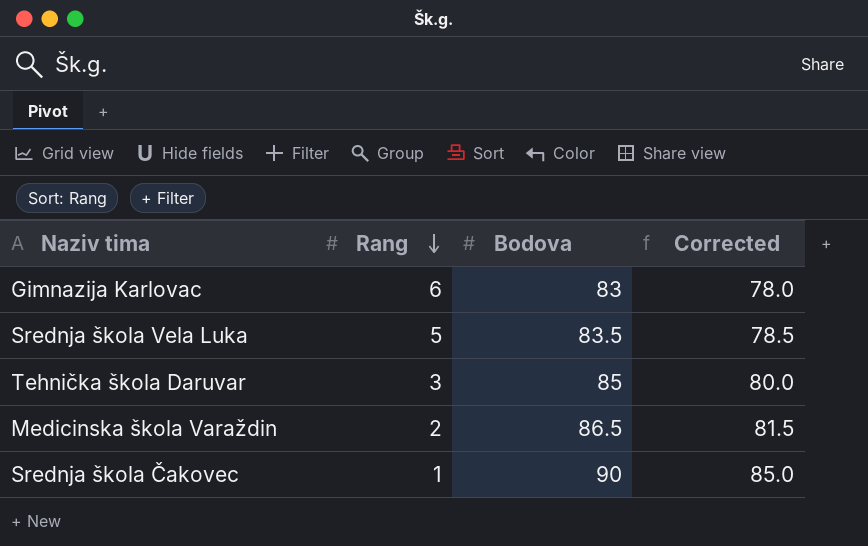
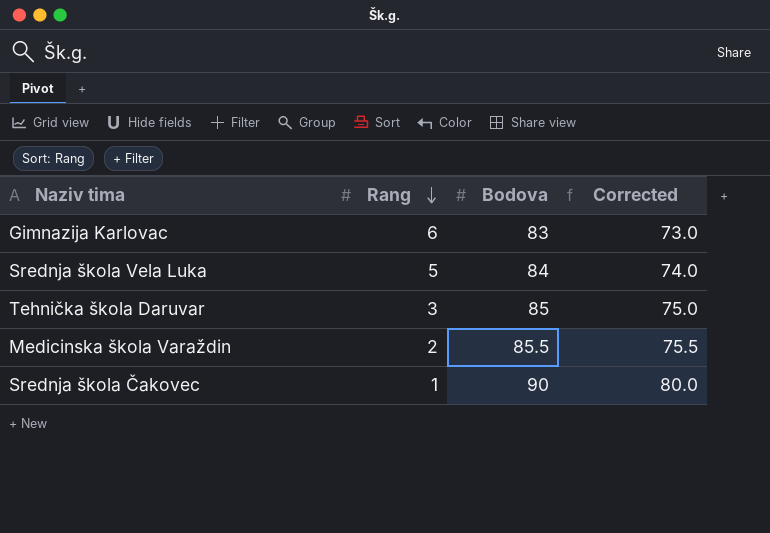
column Corrected | formula: [Bodova] - 5 -> [Bodova] - 10
Srednja škola Vela Luka | Bodova: 83.5 -> 84
Medicinska škola Varaždin | Bodova: 86.5 -> 85.5

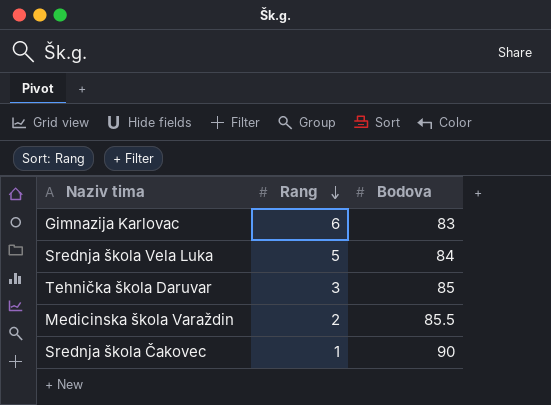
column Corrected | formula: [Bodova] - 10 -> none

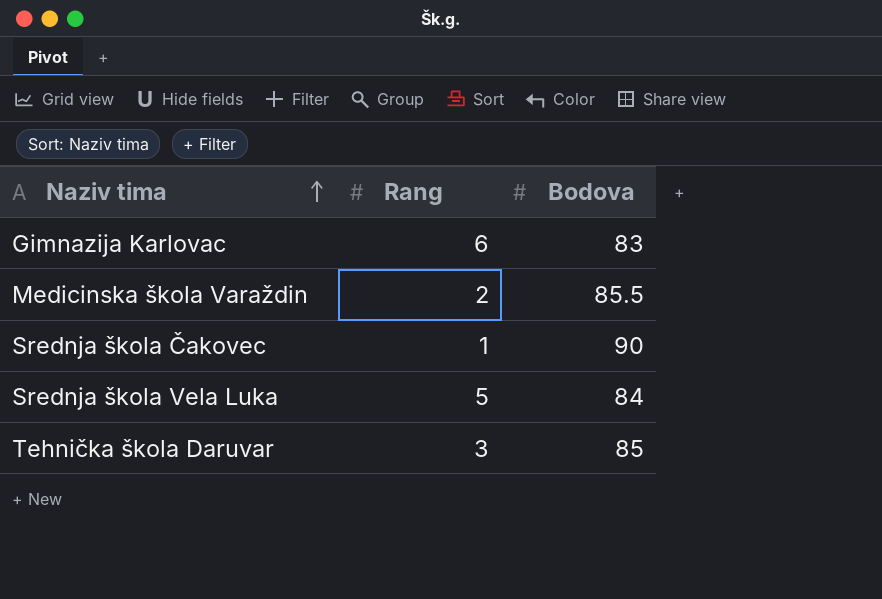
row order: Rang descending -> Naziv tima ascending

